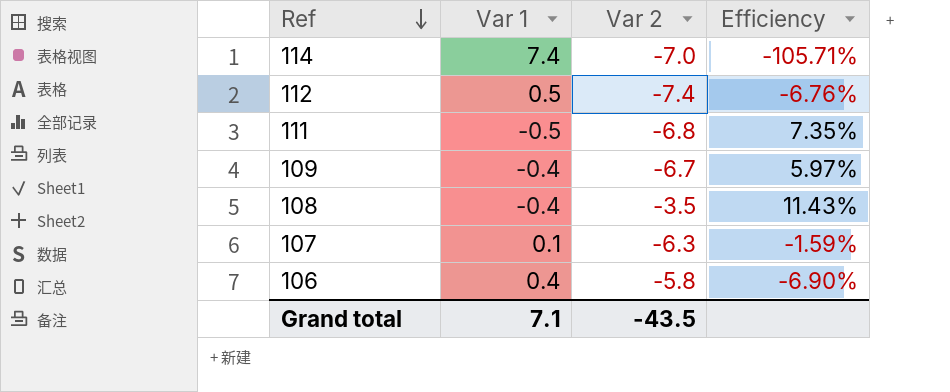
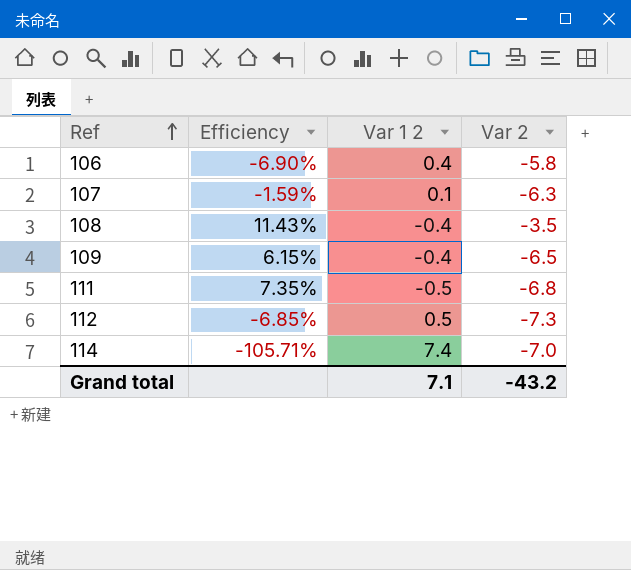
row order: Ref descending -> Ref ascending
column Efficiency | position: 4 -> 2
column name: Var 1 -> Var 1 2
109 | Efficiency: 5.97% -> 6.15%
109 | Var 2: -6.7 -> -6.5
112 | Efficiency: -6.76% -> -6.85%
112 | Var 2: -7.4 -> -7.3
Grand total | Var 2: -43.5 -> -43.2

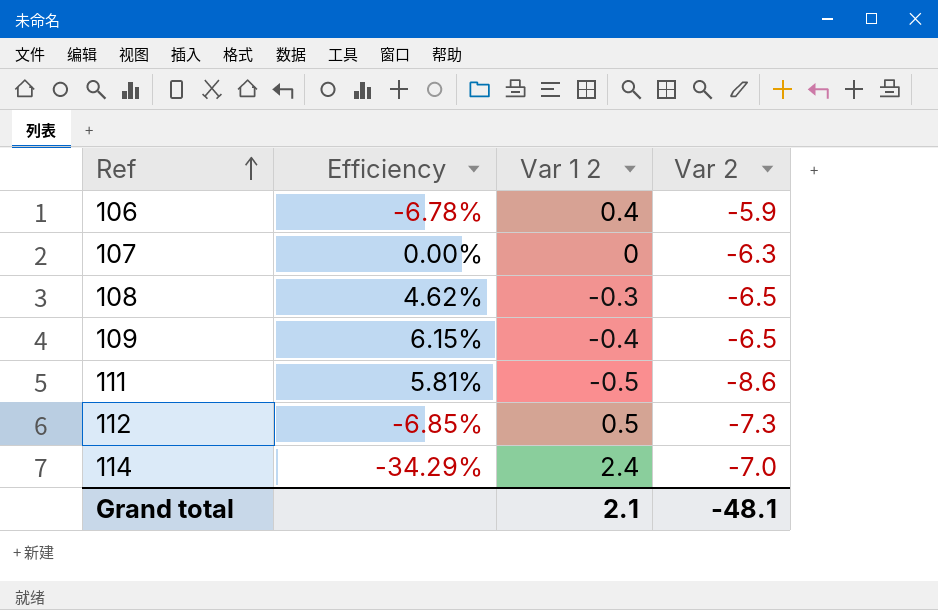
106 | Efficiency: -6.90% -> -6.78%
106 | Var 2: -5.8 -> -5.9
107 | Efficiency: -1.59% -> 0.00%
107 | Var 1 2: 0.1 -> 0
108 | Efficiency: 11.43% -> 4.62%
108 | Var 1 2: -0.4 -> -0.3
108 | Var 2: -3.5 -> -6.5
111 | Efficiency: 7.35% -> 5.81%
111 | Var 2: -6.8 -> -8.6
114 | Efficiency: -105.71% -> -34.29%
114 | Var 1 2: 7.4 -> 2.4
Grand total | Var 1 2: 7.1 -> 2.1
Grand total | Var 2: -43.2 -> -48.1

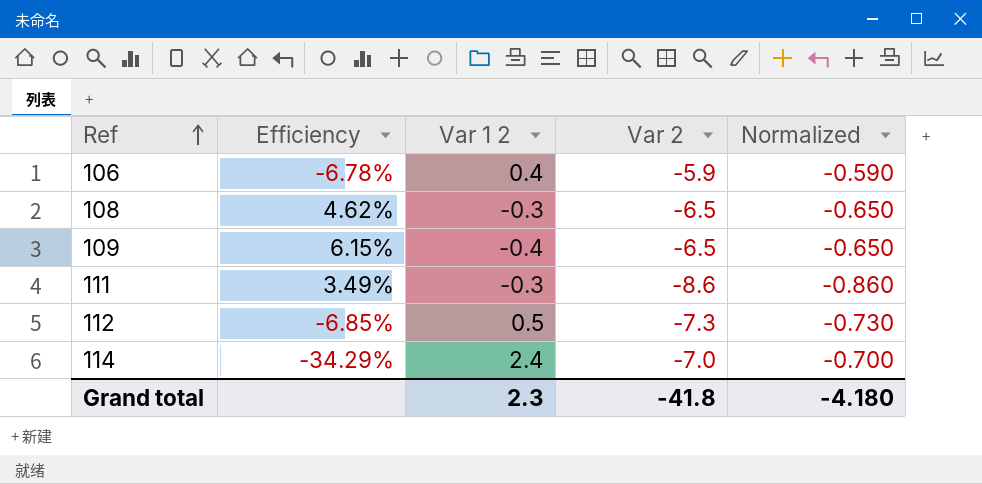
column Normalized | formula: none -> [Var 2] * 0.1
row 107: 0.00% | 0 | -6.3 -> none
111 | Efficiency: 5.81% -> 3.49%
111 | Var 1 2: -0.5 -> -0.3
Grand total | Var 1 2: 2.1 -> 2.3
Grand total | Var 2: -48.1 -> -41.8

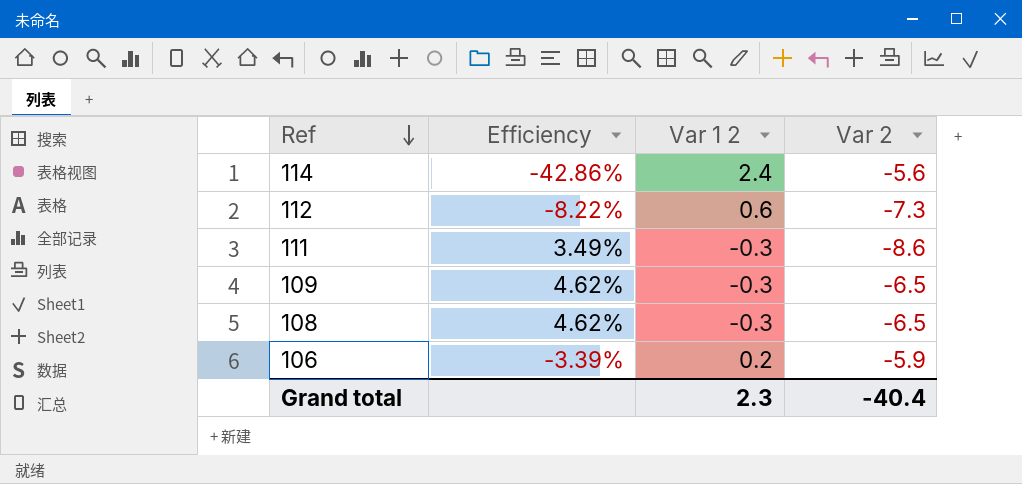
row order: Ref ascending -> Ref descending
column Normalized | formula: [Var 2] * 0.1 -> none
114 | Efficiency: -34.29% -> -42.86%
114 | Var 2: -7.0 -> -5.6
112 | Efficiency: -6.85% -> -8.22%
112 | Var 1 2: 0.5 -> 0.6
109 | Efficiency: 6.15% -> 4.62%
109 | Var 1 2: -0.4 -> -0.3
106 | Efficiency: -6.78% -> -3.39%
106 | Var 1 2: 0.4 -> 0.2
Grand total | Var 2: -41.8 -> -40.4

